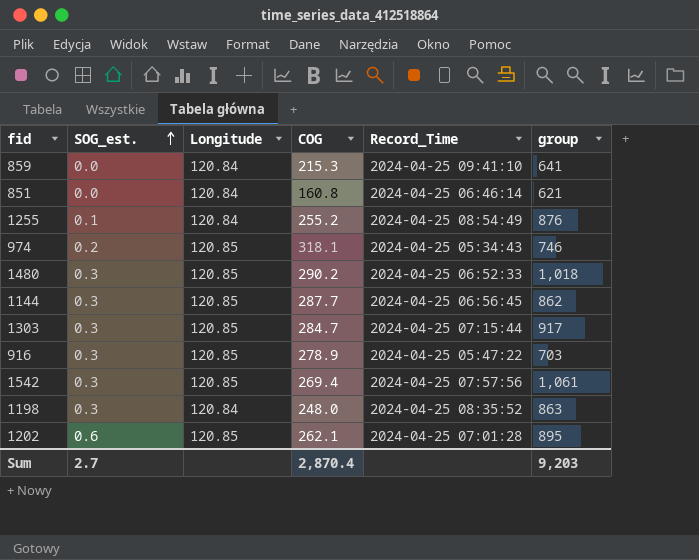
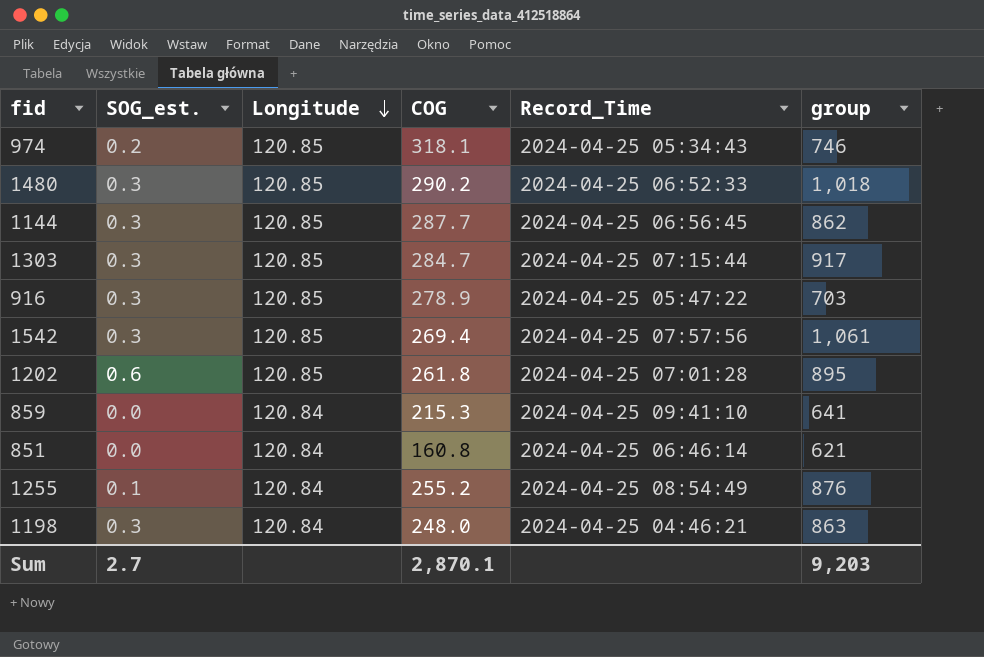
row order: SOG_est. ascending -> Longitude descending
1202 | COG: 262.1 -> 261.8
1198 | Record_Time: 2024-04-25 08:35:52 -> 2024-04-25 04:46:21
Sum | COG: 2,870.4 -> 2,870.1

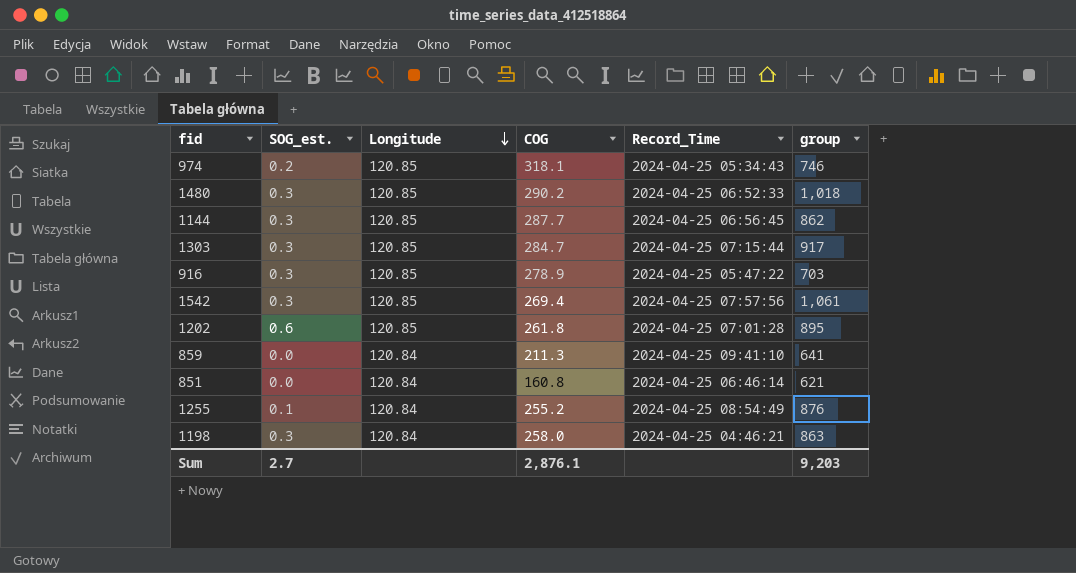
859 | COG: 215.3 -> 211.3
1198 | COG: 248.0 -> 258.0
Sum | COG: 2,870.1 -> 2,876.1

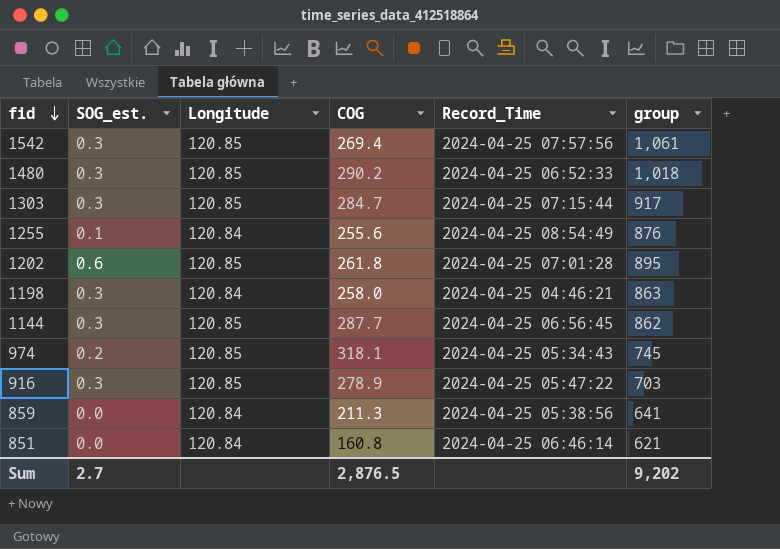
row order: Longitude descending -> fid descending
1255 | COG: 255.2 -> 255.6
974 | group: 746 -> 745
859 | Record_Time: 2024-04-25 09:41:10 -> 2024-04-25 05:38:56
Sum | COG: 2,876.1 -> 2,876.5
Sum | group: 9,203 -> 9,202

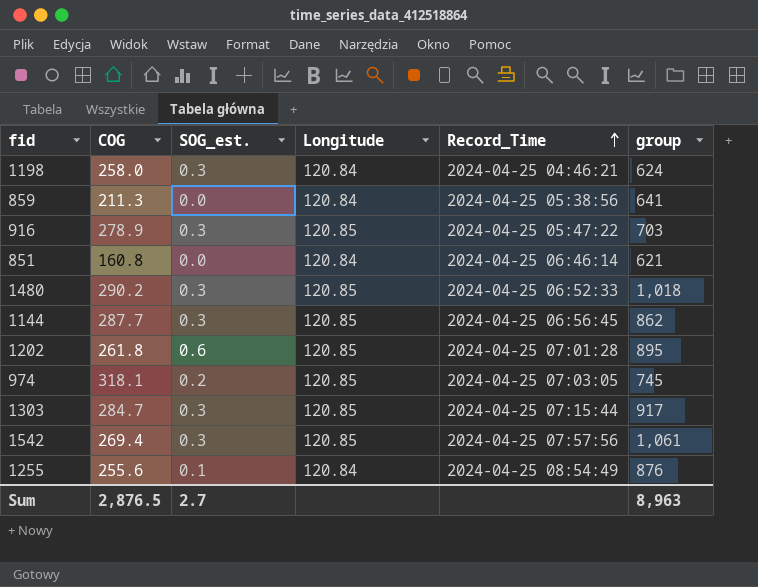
row order: fid descending -> Record_Time ascending
column COG | position: 4 -> 2
1198 | group: 863 -> 624
974 | Record_Time: 2024-04-25 05:34:43 -> 2024-04-25 07:03:05
Sum | group: 9,202 -> 8,963

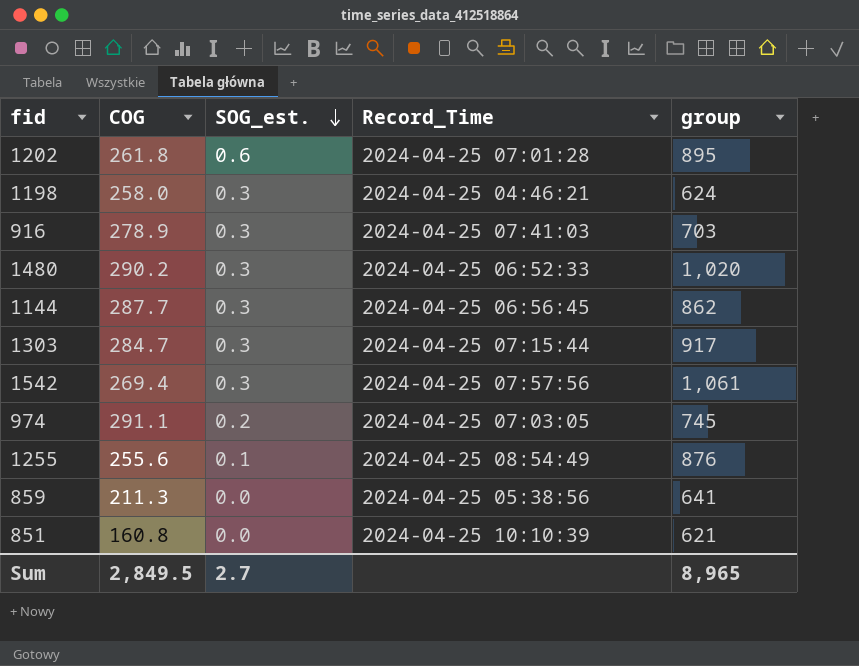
row order: Record_Time ascending -> SOG_est. descending
column Longitude | position: 4 -> none
916 | Record_Time: 2024-04-25 05:47:22 -> 2024-04-25 07:41:03
1480 | group: 1,018 -> 1,020
974 | COG: 318.1 -> 291.1
851 | Record_Time: 2024-04-25 06:46:14 -> 2024-04-25 10:10:39
Sum | COG: 2,876.5 -> 2,849.5
Sum | group: 8,963 -> 8,965

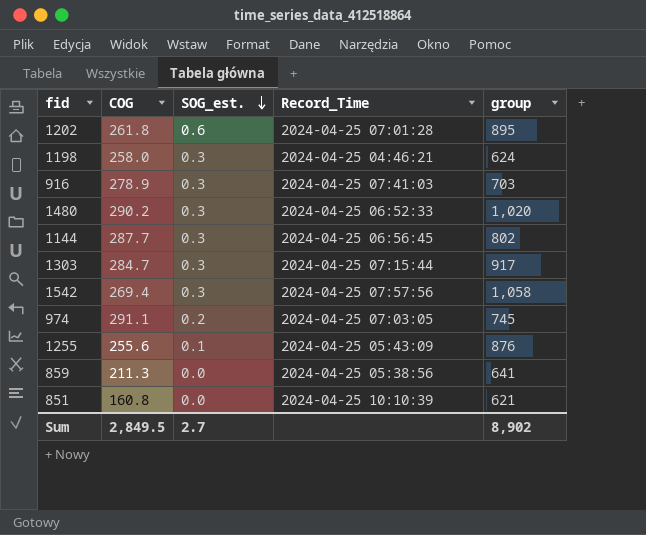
1144 | group: 862 -> 802
1542 | group: 1,061 -> 1,058
1255 | Record_Time: 2024-04-25 08:54:49 -> 2024-04-25 05:43:09
Sum | group: 8,965 -> 8,902

